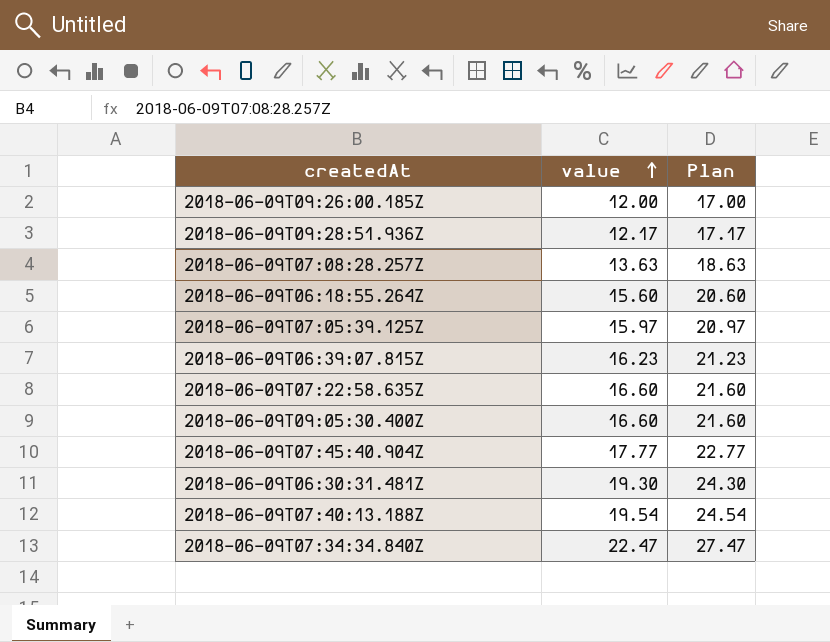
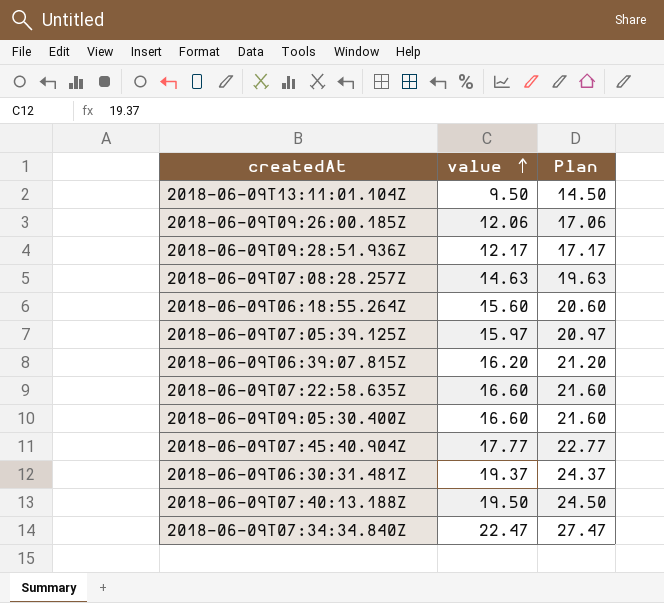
row 2018-06-09T13:11:01.104Z: none -> 9.50 | 14.50
2018-06-09T09:26:00.185Z | value: 12.00 -> 12.06
2018-06-09T09:26:00.185Z | Plan: 17.00 -> 17.06
2018-06-09T07:08:28.257Z | value: 13.63 -> 14.63
2018-06-09T07:08:28.257Z | Plan: 18.63 -> 19.63
2018-06-09T06:39:07.815Z | value: 16.23 -> 16.20
2018-06-09T06:39:07.815Z | Plan: 21.23 -> 21.20
2018-06-09T06:30:31.481Z | value: 19.30 -> 19.37
2018-06-09T06:30:31.481Z | Plan: 24.30 -> 24.37
2018-06-09T07:40:13.188Z | value: 19.54 -> 19.50
2018-06-09T07:40:13.188Z | Plan: 24.54 -> 24.50

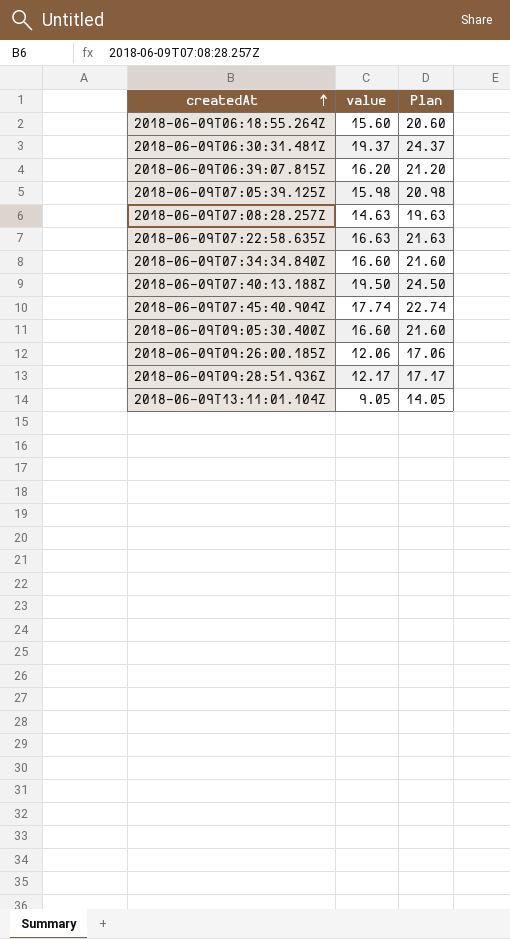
row order: value ascending -> createdAt ascending
2018-06-09T07:05:39.125Z | value: 15.97 -> 15.98
2018-06-09T07:05:39.125Z | Plan: 20.97 -> 20.98
2018-06-09T07:22:58.635Z | value: 16.60 -> 16.63
2018-06-09T07:22:58.635Z | Plan: 21.60 -> 21.63
2018-06-09T07:34:34.840Z | value: 22.47 -> 16.60
2018-06-09T07:34:34.840Z | Plan: 27.47 -> 21.60
2018-06-09T07:45:40.904Z | value: 17.77 -> 17.74
2018-06-09T07:45:40.904Z | Plan: 22.77 -> 22.74
2018-06-09T13:11:01.104Z | value: 9.50 -> 9.05
2018-06-09T13:11:01.104Z | Plan: 14.50 -> 14.05

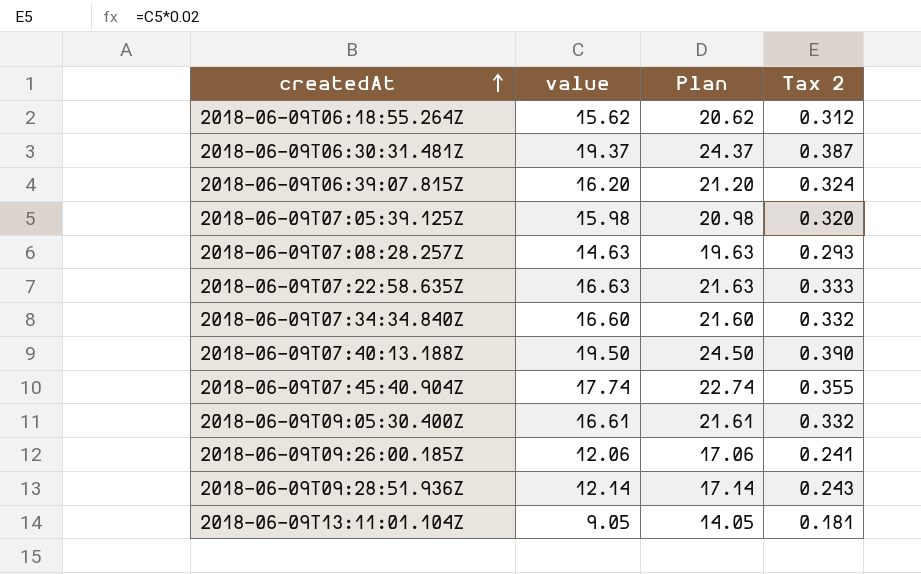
column Tax 2 | formula: none -> [value] * 0.02
2018-06-09T06:18:55.264Z | value: 15.60 -> 15.62
2018-06-09T06:18:55.264Z | Plan: 20.60 -> 20.62
2018-06-09T09:05:30.400Z | value: 16.60 -> 16.61
2018-06-09T09:05:30.400Z | Plan: 21.60 -> 21.61
2018-06-09T09:28:51.936Z | value: 12.17 -> 12.14
2018-06-09T09:28:51.936Z | Plan: 17.17 -> 17.14

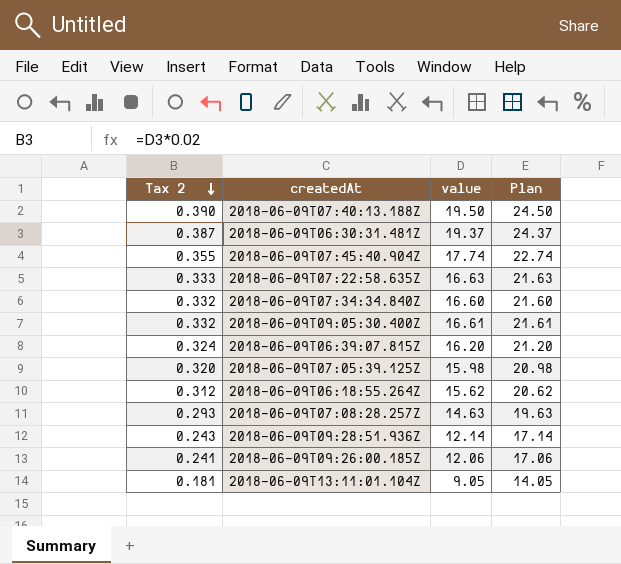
row order: createdAt ascending -> Tax 2 descending
column Tax 2 | position: 4 -> 1

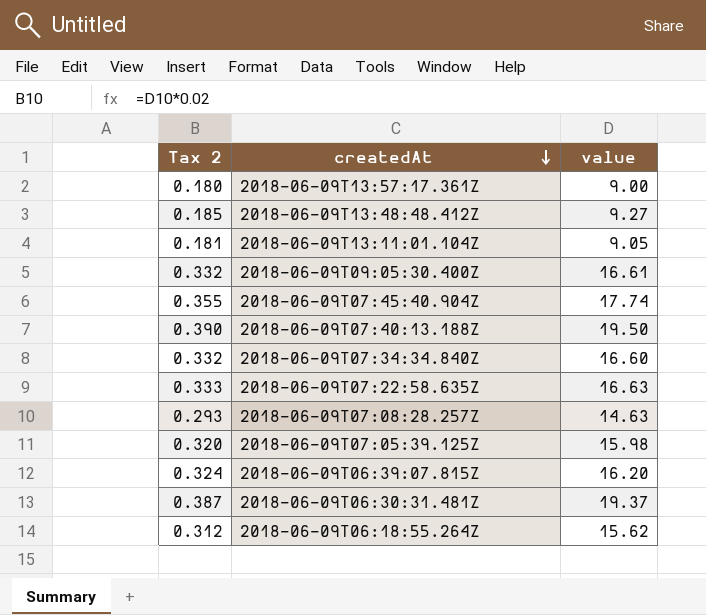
row order: Tax 2 descending -> createdAt descending
column Plan | formula: [value] + 5 -> none
row 2018-06-09T09:28:51.936Z: 0.243 | 12.14 | 17.14 -> none
row 2018-06-09T09:26:00.185Z: 0.241 | 12.06 | 17.06 -> none
row 2018-06-09T13:57:17.361Z: none -> 0.180 | 9.00
row 2018-06-09T13:48:48.412Z: none -> 0.185 | 9.27

